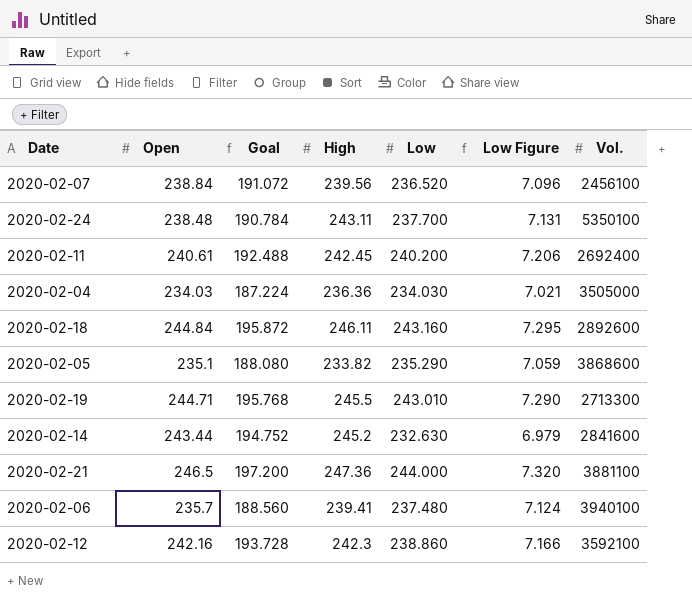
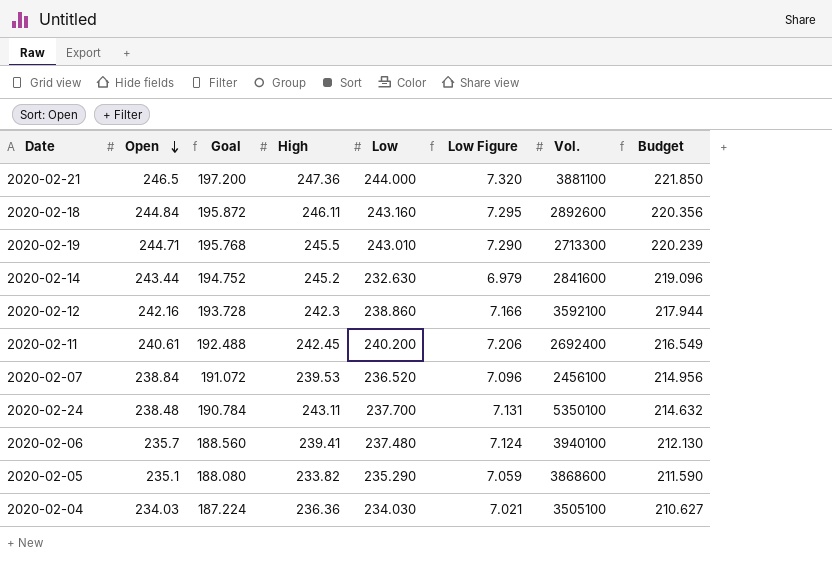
row order: none -> Open descending
column Budget | formula: none -> [Open] * 0.9
2020-02-07 | High: 239.56 -> 239.53
2020-02-04 | Vol.: 3505000 -> 3505100

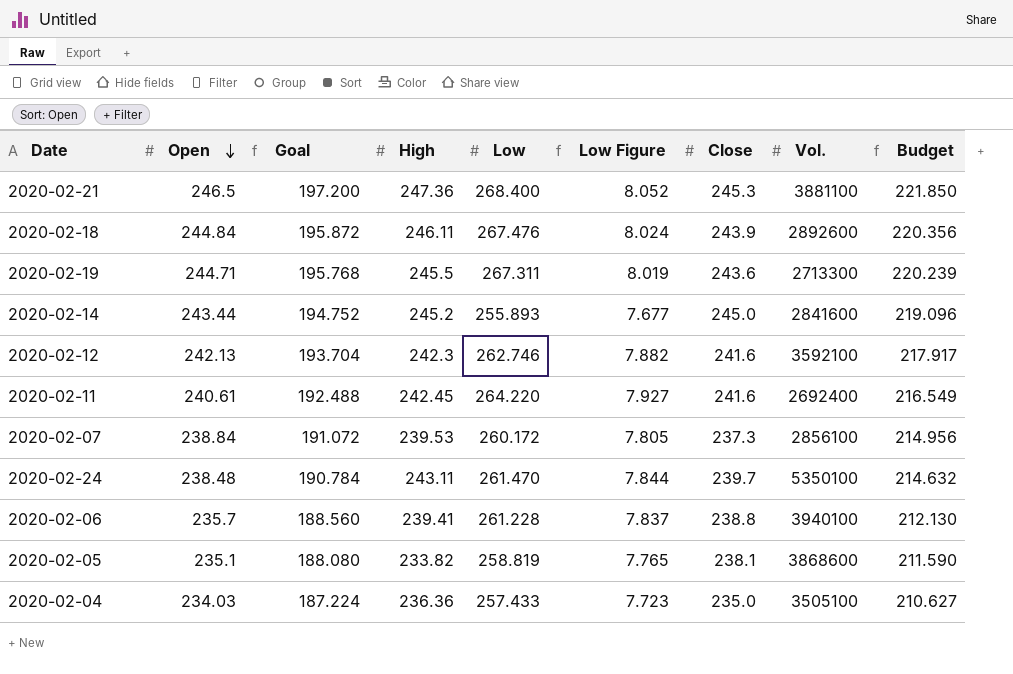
column Close | position: none -> 7
2020-02-21 | Low: 244.000 -> 268.400
2020-02-21 | Low Figure: 7.320 -> 8.052
2020-02-18 | Low: 243.160 -> 267.476
2020-02-18 | Low Figure: 7.295 -> 8.024
2020-02-19 | Low: 243.010 -> 267.311
2020-02-19 | Low Figure: 7.290 -> 8.019
2020-02-14 | Low: 232.630 -> 255.893
2020-02-14 | Low Figure: 6.979 -> 7.677
2020-02-12 | Open: 242.16 -> 242.13
2020-02-12 | Goal: 193.728 -> 193.704
2020-02-12 | Low: 238.860 -> 262.746
2020-02-12 | Low Figure: 7.166 -> 7.882
2020-02-12 | Budget: 217.944 -> 217.917
2020-02-11 | Low: 240.200 -> 264.220
2020-02-11 | Low Figure: 7.206 -> 7.927
2020-02-07 | Low: 236.520 -> 260.172
2020-02-07 | Low Figure: 7.096 -> 7.805
2020-02-07 | Vol.: 2456100 -> 2856100
2020-02-24 | Low: 237.700 -> 261.470
2020-02-24 | Low Figure: 7.131 -> 7.844
2020-02-06 | Low: 237.480 -> 261.228
2020-02-06 | Low Figure: 7.124 -> 7.837
2020-02-05 | Low: 235.290 -> 258.819
2020-02-05 | Low Figure: 7.059 -> 7.765
2020-02-04 | Low: 234.030 -> 257.433
2020-02-04 | Low Figure: 7.021 -> 7.723

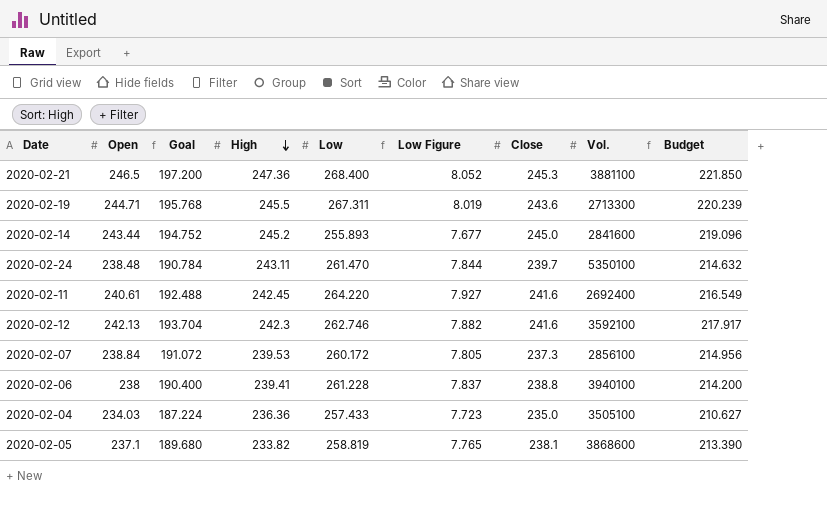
row order: Open descending -> High descending
row 2020-02-18: 244.84 | 195.872 | 246.11 | 267.476 | 8.024 | 243.9 | 2892600 | 220.356 -> none
2020-02-06 | Open: 235.7 -> 238
2020-02-06 | Goal: 188.560 -> 190.400
2020-02-06 | Budget: 212.130 -> 214.200
2020-02-05 | Open: 235.1 -> 237.1
2020-02-05 | Goal: 188.080 -> 189.680
2020-02-05 | Budget: 211.590 -> 213.390

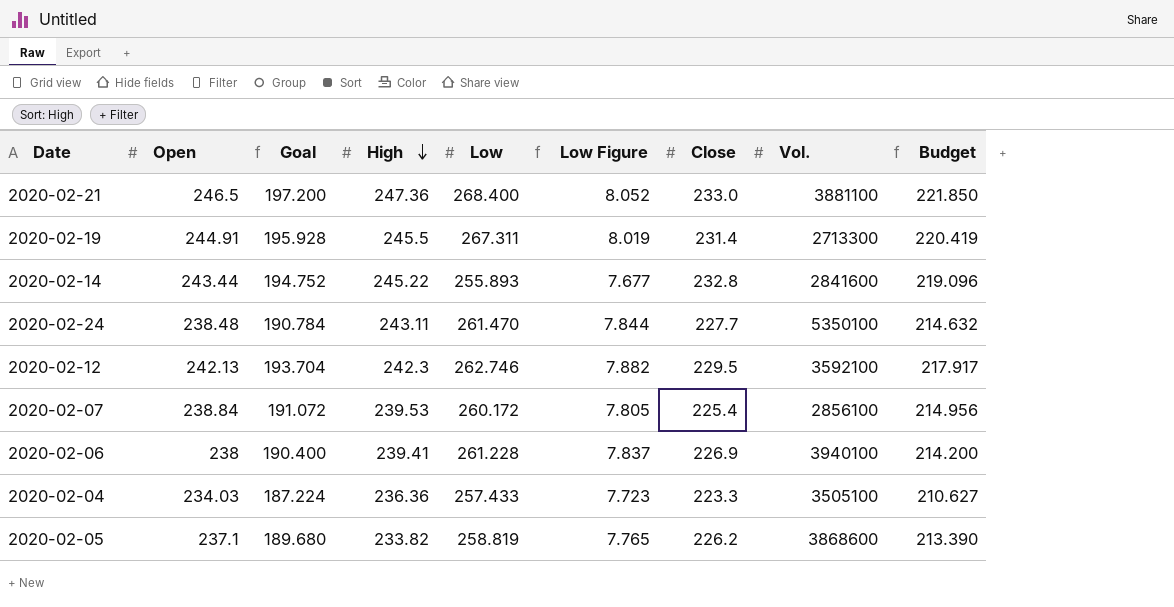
row 2020-02-11: 240.61 | 192.488 | 242.45 | 264.220 | 7.927 | 241.6 | 2692400 | 216.549 -> none
2020-02-21 | Close: 245.3 -> 233.0
2020-02-19 | Open: 244.71 -> 244.91
2020-02-19 | Goal: 195.768 -> 195.928
2020-02-19 | Close: 243.6 -> 231.4
2020-02-19 | Budget: 220.239 -> 220.419
2020-02-14 | High: 245.2 -> 245.22
2020-02-14 | Close: 245.0 -> 232.8
2020-02-24 | Close: 239.7 -> 227.7
2020-02-12 | Close: 241.6 -> 229.5
2020-02-07 | Close: 237.3 -> 225.4
2020-02-06 | Close: 238.8 -> 226.9
2020-02-04 | Close: 235.0 -> 223.3
2020-02-05 | Close: 238.1 -> 226.2

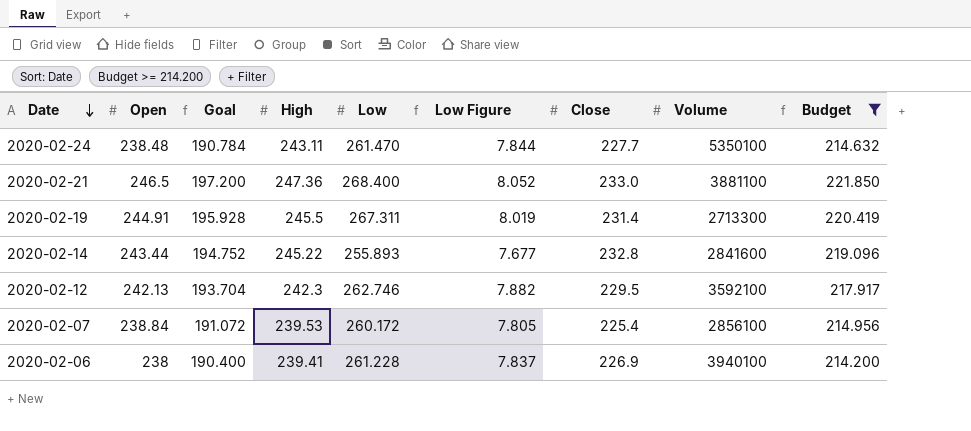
filter: none -> Budget >= 214.200
row order: High descending -> Date descending
column name: Vol. -> Volume

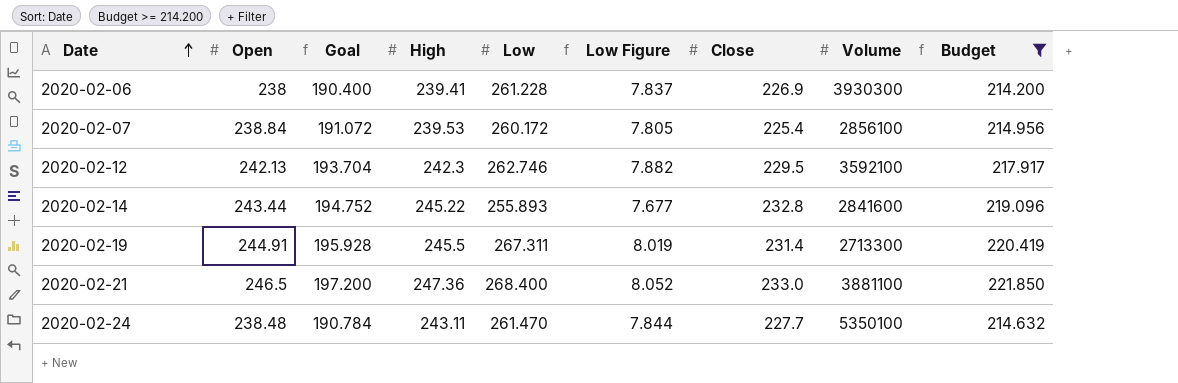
row order: Date descending -> Date ascending
2020-02-06 | Volume: 3940100 -> 3930300

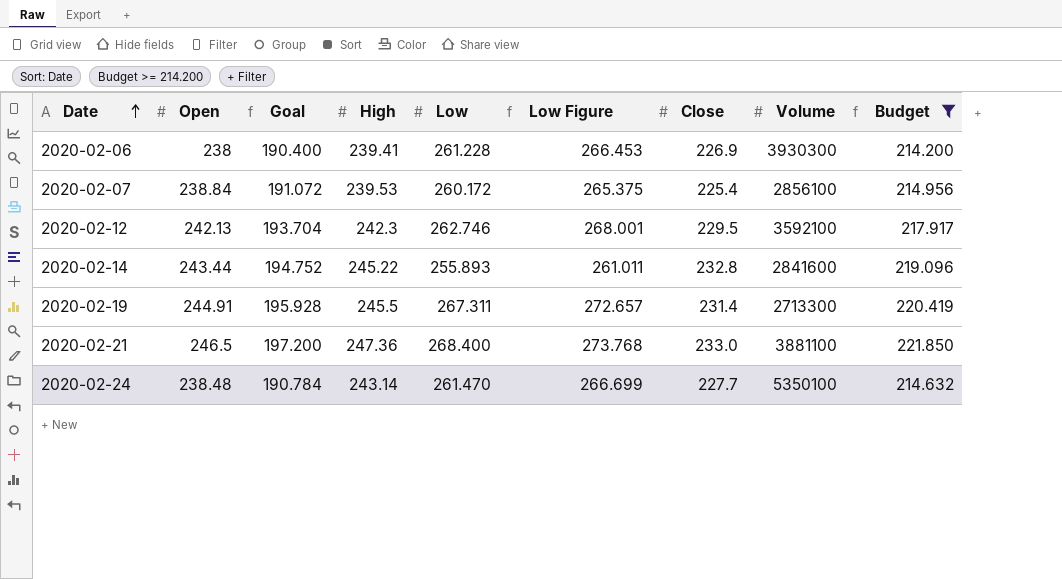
column Low Figure | formula: [Low] * 0.03 -> [Low] * 1.02
2020-02-24 | High: 243.11 -> 243.14

